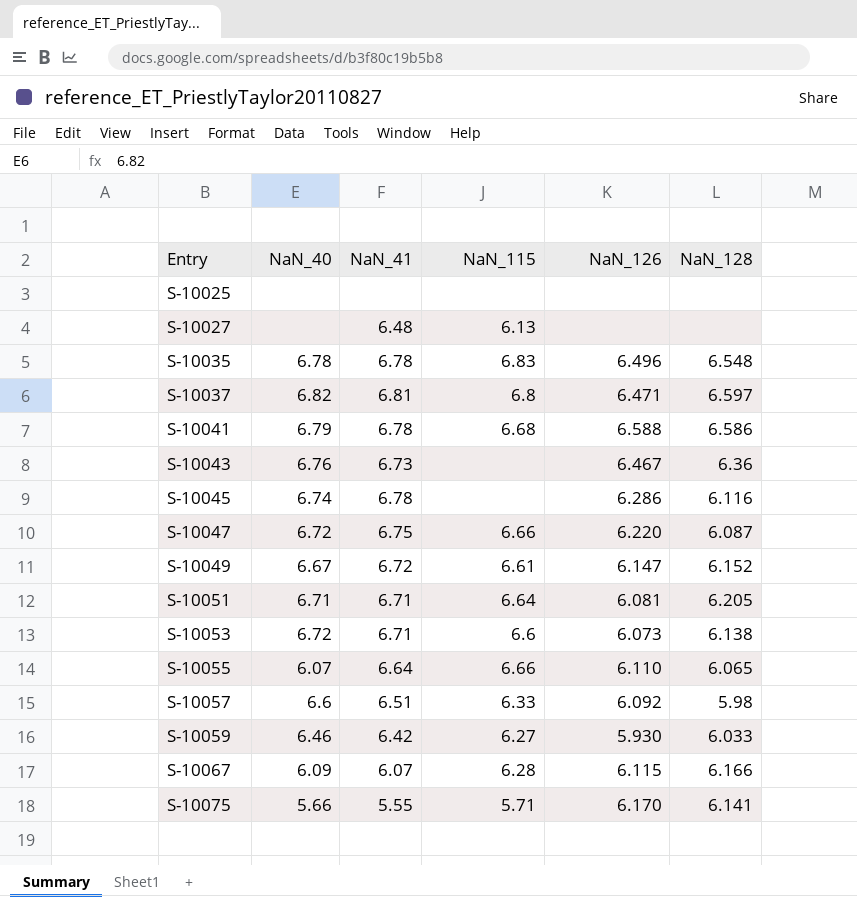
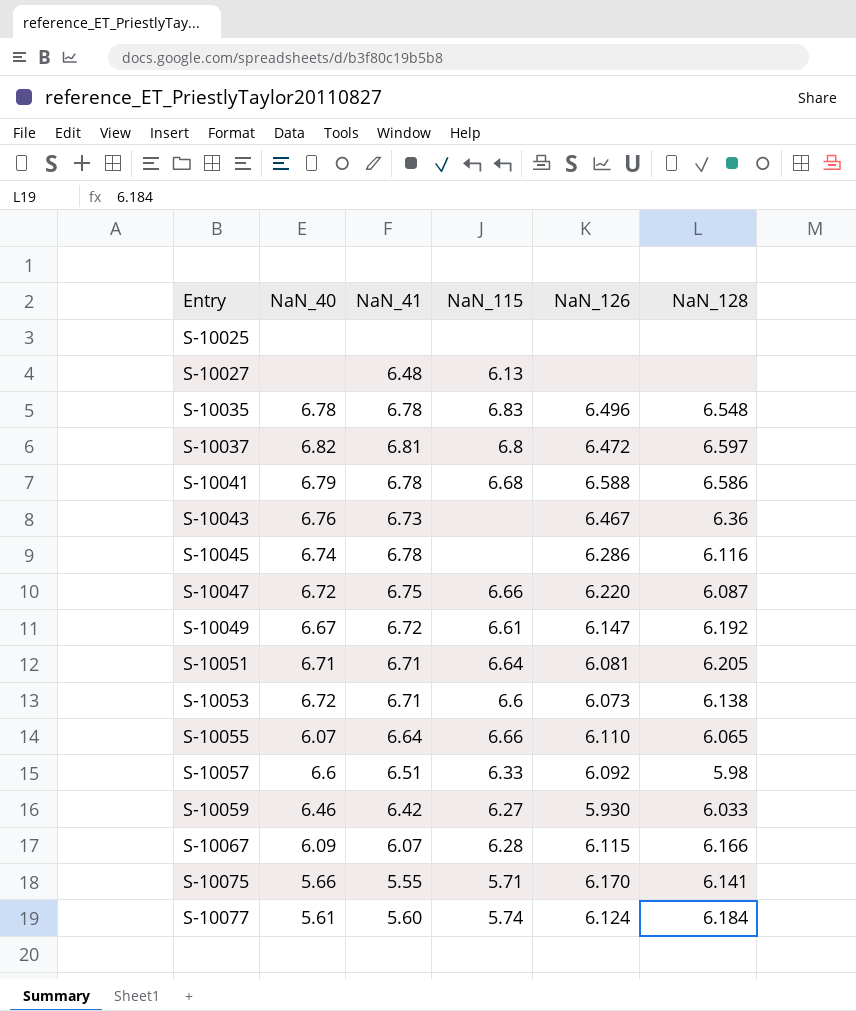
S-10037 | NaN_126: 6.471 -> 6.472
S-10049 | NaN_128: 6.152 -> 6.192
row S-10077: none -> 5.61 | 5.60 | 5.74 | 6.124 | 6.184

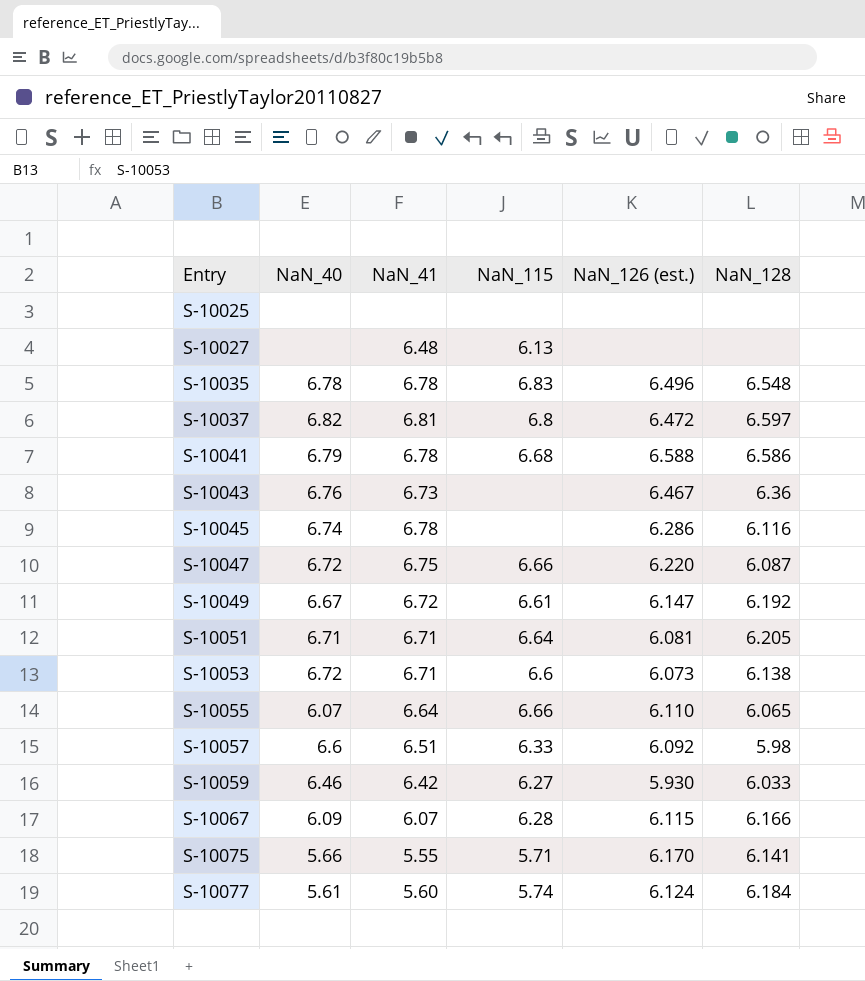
column name: NaN_126 -> NaN_126 (est.)

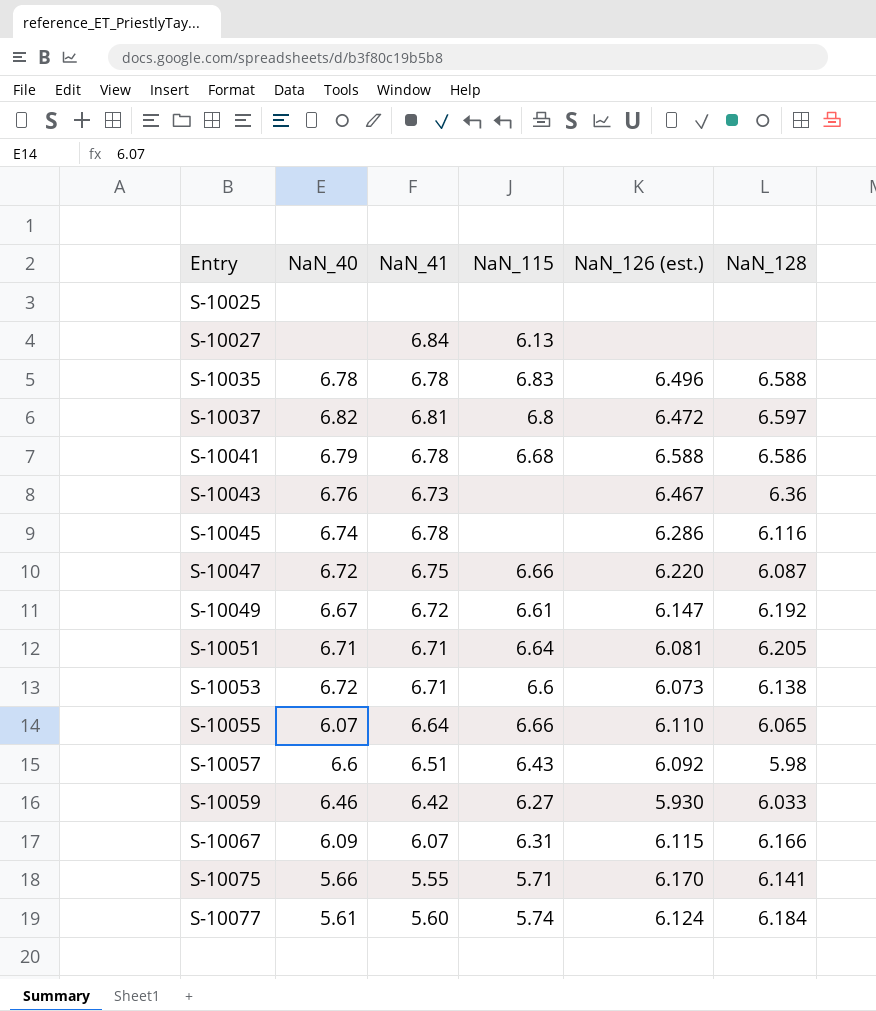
S-10027 | NaN_41: 6.48 -> 6.84
S-10035 | NaN_128: 6.548 -> 6.588
S-10057 | NaN_115: 6.33 -> 6.43
S-10067 | NaN_115: 6.28 -> 6.31

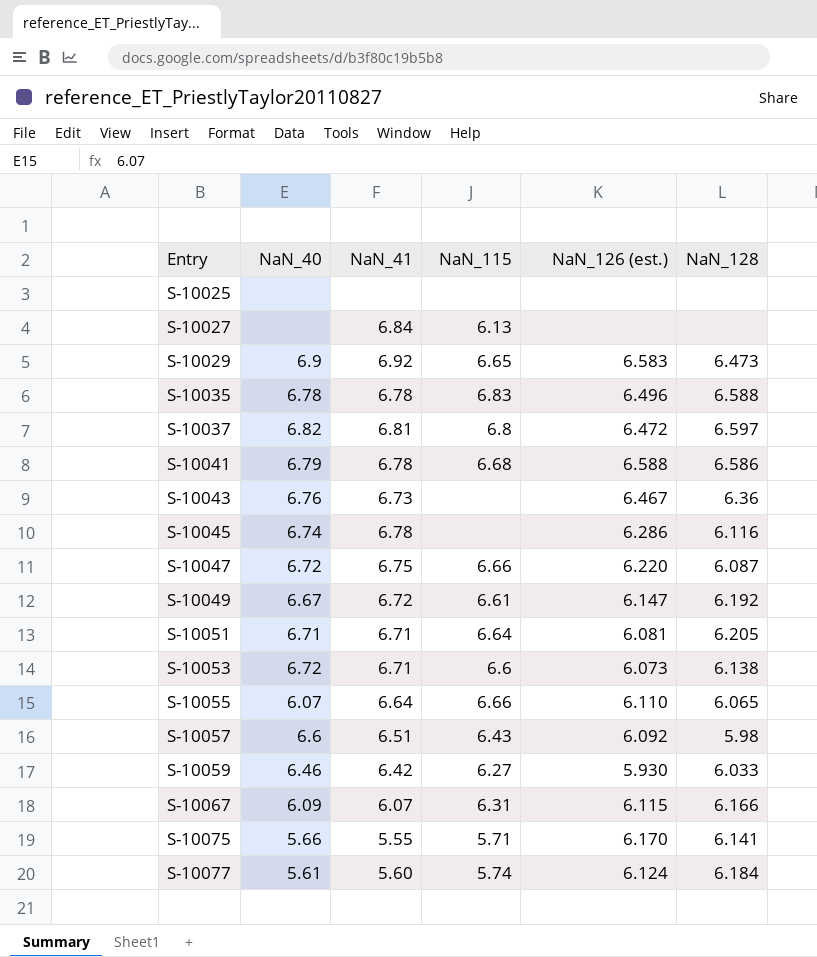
row S-10029: none -> 6.9 | 6.92 | 6.65 | 6.583 | 6.473

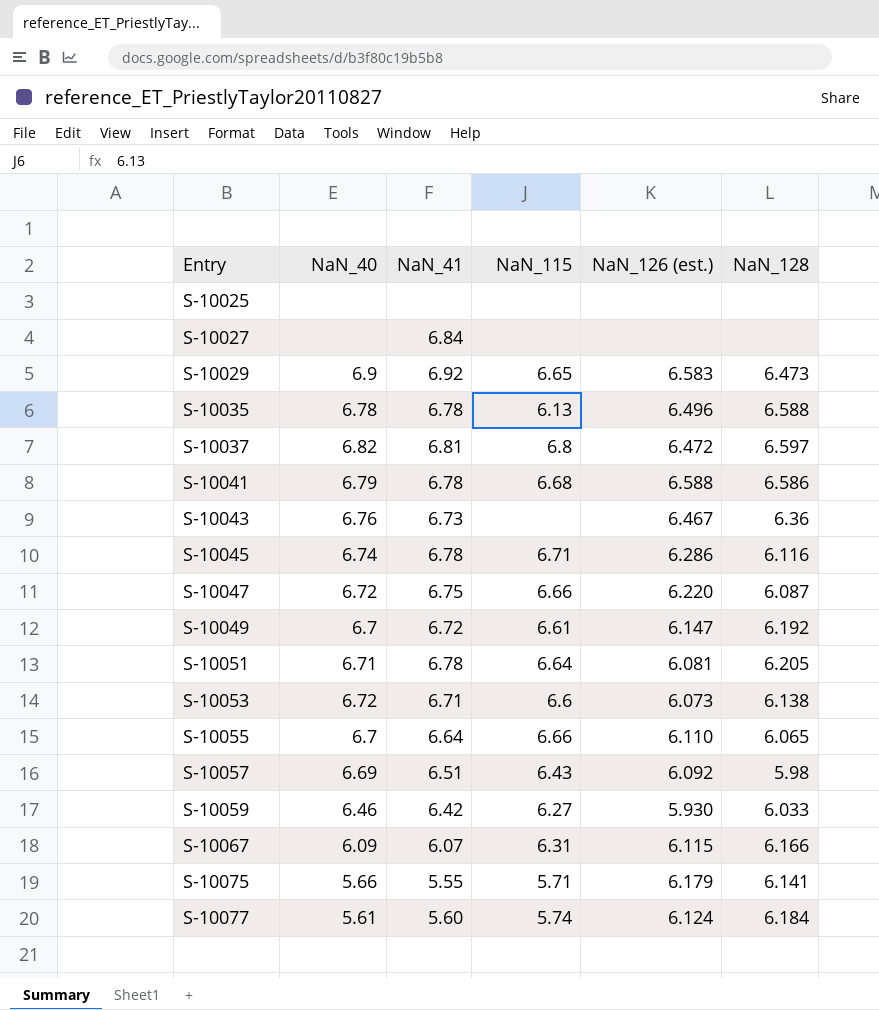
S-10027 | NaN_115: 6.13 -> none
S-10035 | NaN_115: 6.83 -> 6.13
S-10045 | NaN_115: none -> 6.71
S-10049 | NaN_40: 6.67 -> 6.7
S-10051 | NaN_41: 6.71 -> 6.78
S-10055 | NaN_40: 6.07 -> 6.7
S-10057 | NaN_40: 6.6 -> 6.69
S-10075 | NaN_126 (est.): 6.170 -> 6.179

